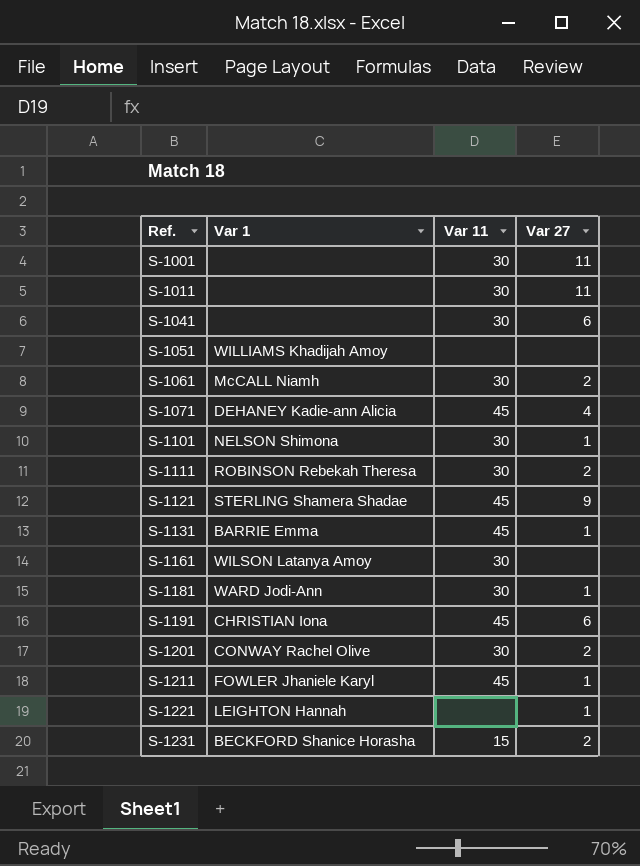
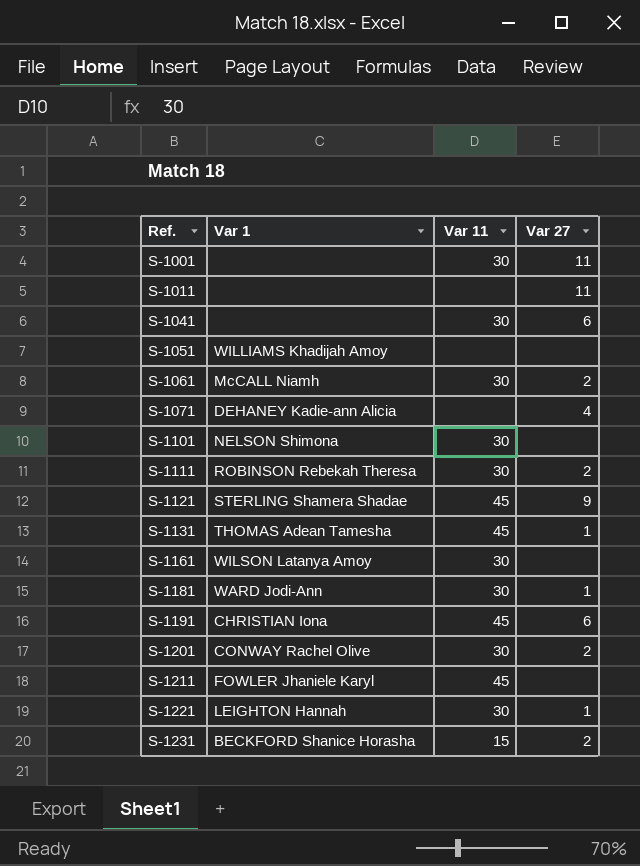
S-1011 | Var 11: 30 -> none
S-1071 | Var 11: 45 -> none
S-1101 | Var 27: 1 -> none
S-1131 | Var 1: BARRIE Emma -> THOMAS Adean Tamesha
S-1211 | Var 27: 1 -> none
S-1221 | Var 11: none -> 30

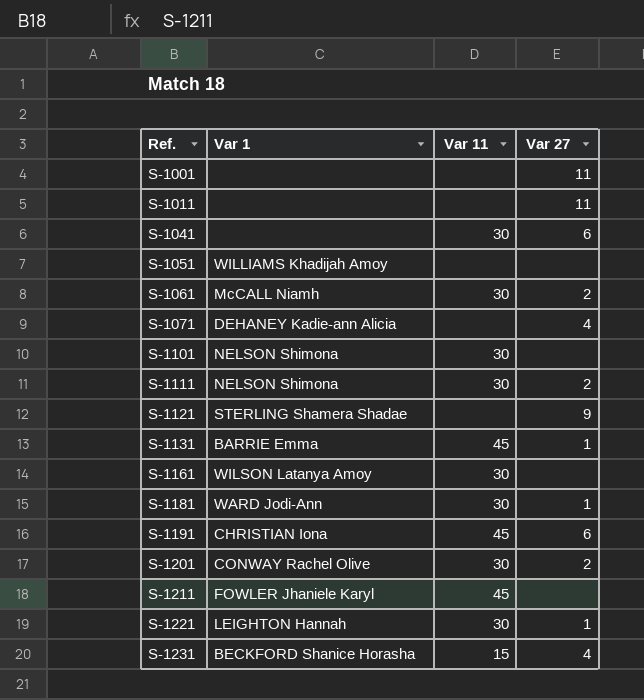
S-1001 | Var 11: 30 -> none
S-1111 | Var 1: ROBINSON Rebekah Theresa -> NELSON Shimona
S-1121 | Var 11: 45 -> none
S-1131 | Var 1: THOMAS Adean Tamesha -> BARRIE Emma
S-1231 | Var 27: 2 -> 4

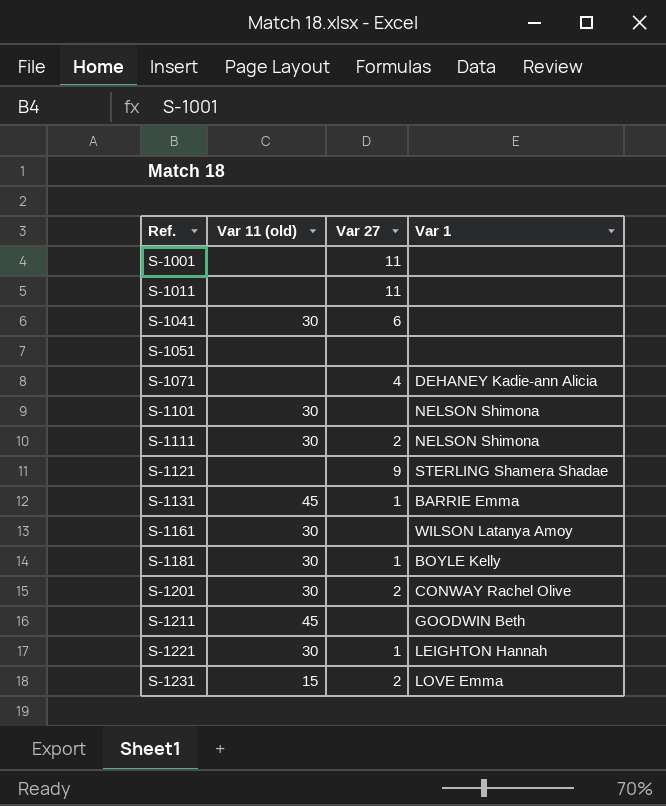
column name: Var 11 -> Var 11 (old)
column Var 1 | position: 2 -> 4
row S-1061: McCALL Niamh | 30 | 2 -> none
row S-1191: CHRISTIAN Iona | 45 | 6 -> none
S-1051 | Var 1: WILLIAMS Khadijah Amoy -> none
S-1181 | Var 1: WARD Jodi-Ann -> BOYLE Kelly
S-1211 | Var 1: FOWLER Jhaniele Karyl -> GOODWIN Beth
S-1231 | Var 27: 4 -> 2
S-1231 | Var 1: BECKFORD Shanice Horasha -> LOVE Emma

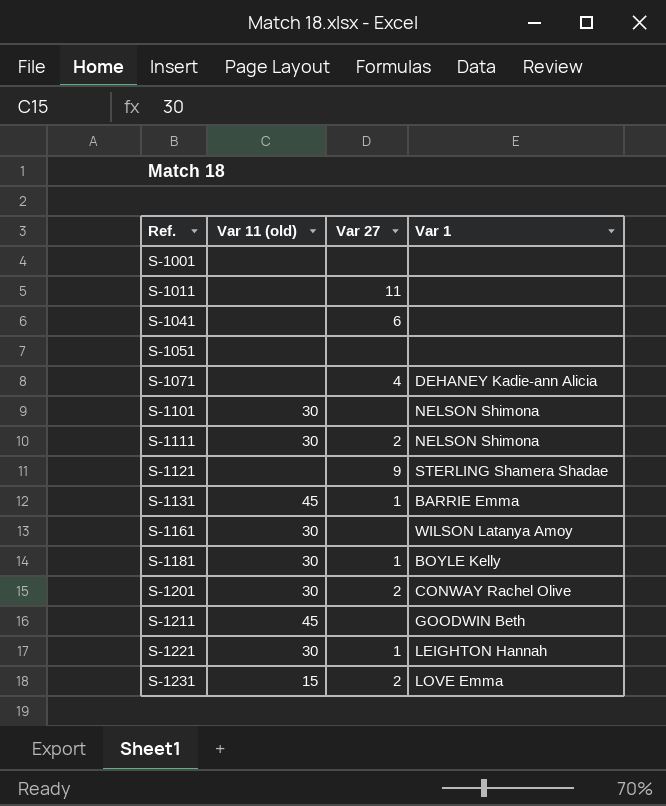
S-1001 | Var 27: 11 -> none
S-1041 | Var 11 (old): 30 -> none

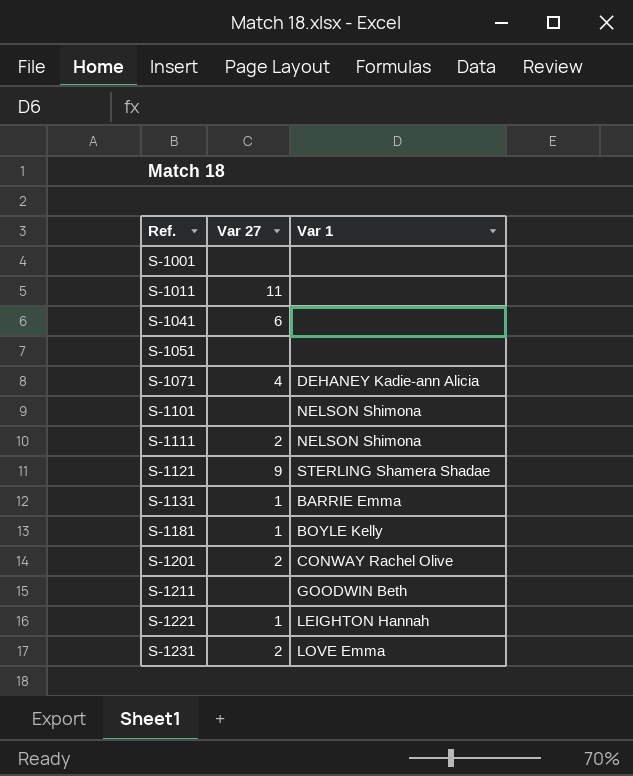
column Var 11 (old) | position: 2 -> none
row S-1161: 30 | none | WILSON Latanya Amoy -> none

